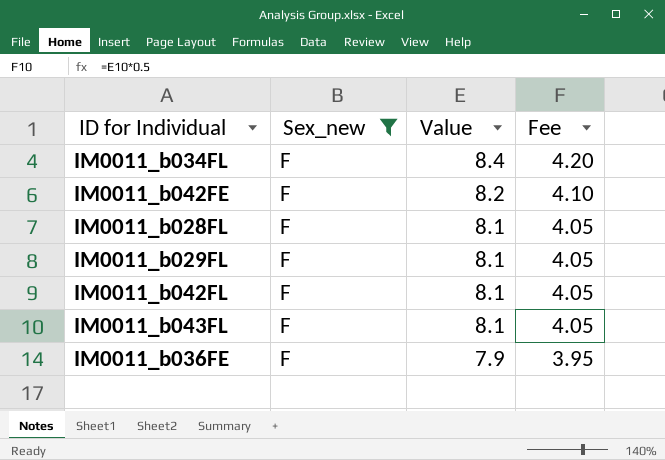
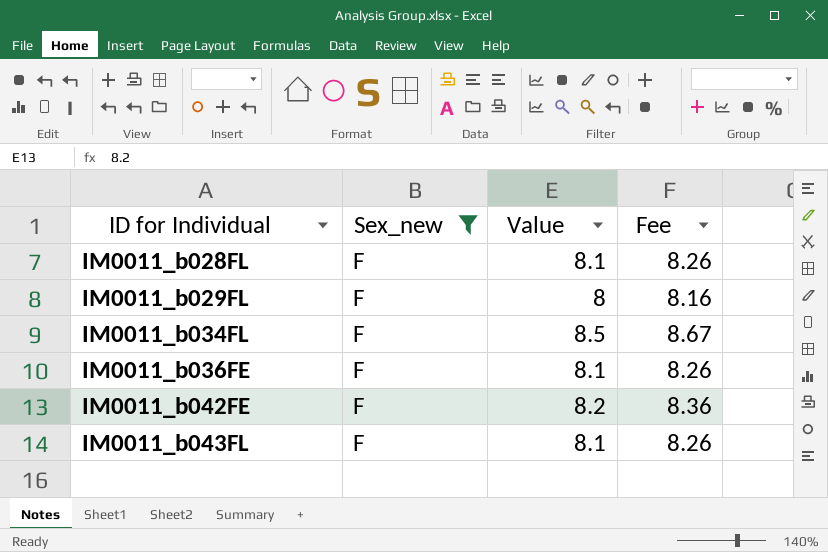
row order: Value descending -> ID for Individual ascending
column Fee | formula: [Value] * 0.5 -> [Value] * 1.02
row IM0011_b042FL: F | 8.1 | 4.05 -> none
IM0011_b029FL | Value: 8.1 -> 8
IM0011_b034FL | Value: 8.4 -> 8.5
IM0011_b036FE | Value: 7.9 -> 8.1

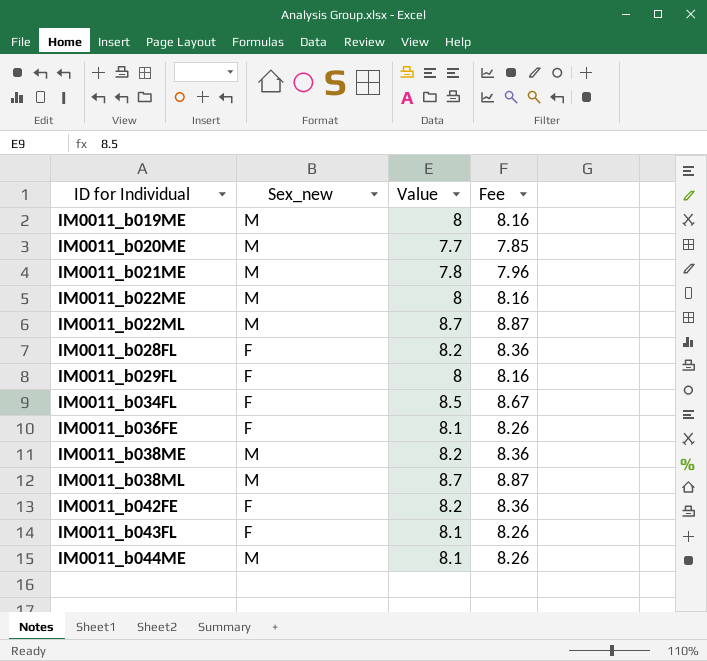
filter: Sex_new = F -> none
IM0011_b028FL | Value: 8.1 -> 8.2
IM0011_b028FL | Fee: 8.26 -> 8.36

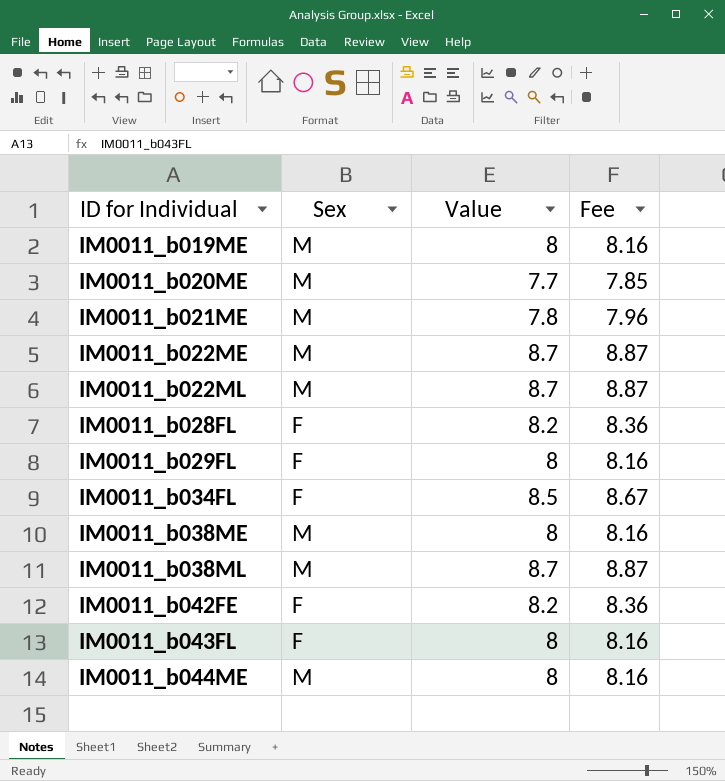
column name: Sex_new -> Sex
row IM0011_b036FE: F | 8.1 | 8.26 -> none
IM0011_b022ME | Value: 8 -> 8.7
IM0011_b022ME | Fee: 8.16 -> 8.87
IM0011_b038ME | Value: 8.2 -> 8
IM0011_b038ME | Fee: 8.36 -> 8.16
IM0011_b043FL | Value: 8.1 -> 8
IM0011_b043FL | Fee: 8.26 -> 8.16
IM0011_b044ME | Value: 8.1 -> 8
IM0011_b044ME | Fee: 8.26 -> 8.16

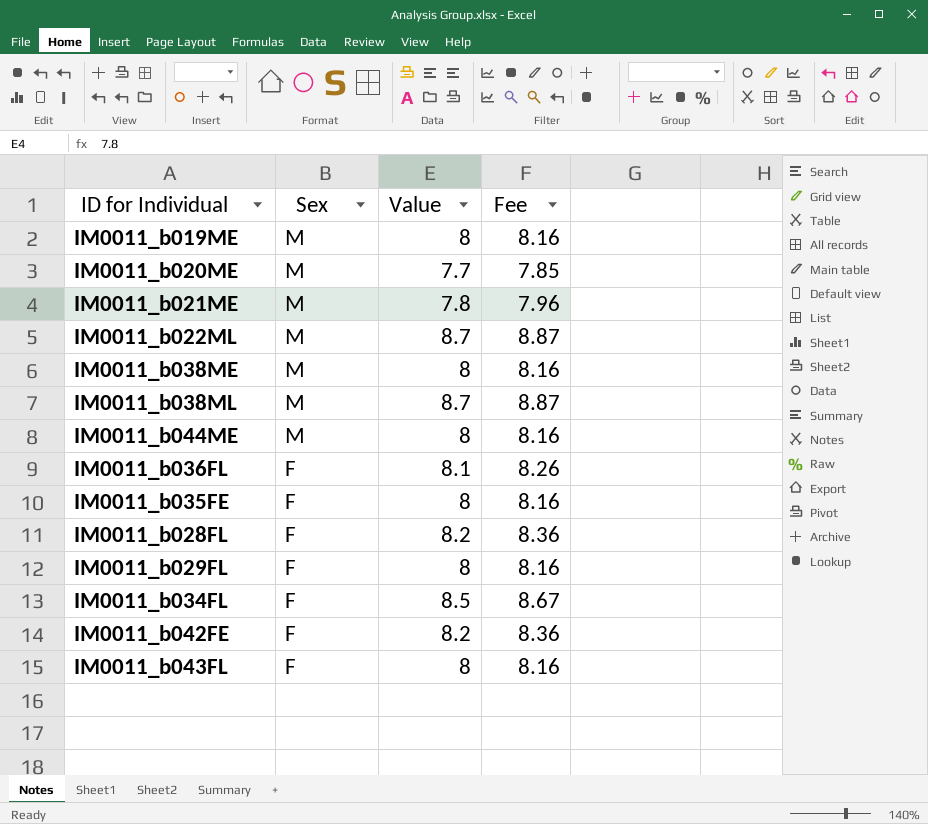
row order: ID for Individual ascending -> Sex descending
row IM0011_b022ME: M | 8.7 | 8.87 -> none
row IM0011_b036FL: none -> F | 8.1 | 8.26
row IM0011_b035FE: none -> F | 8 | 8.16

